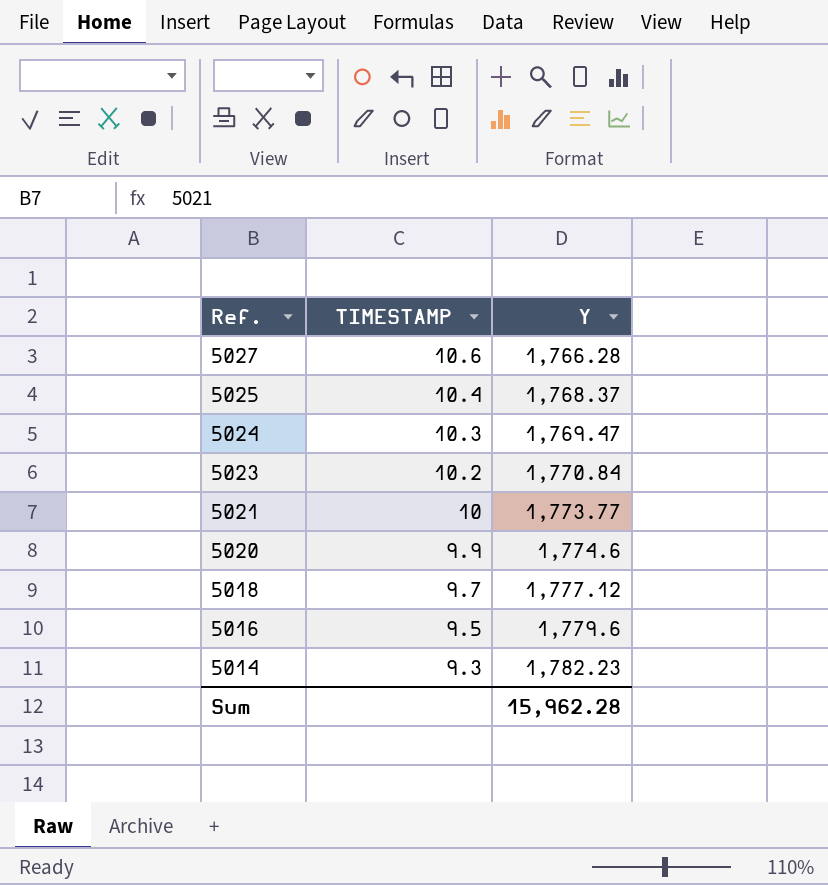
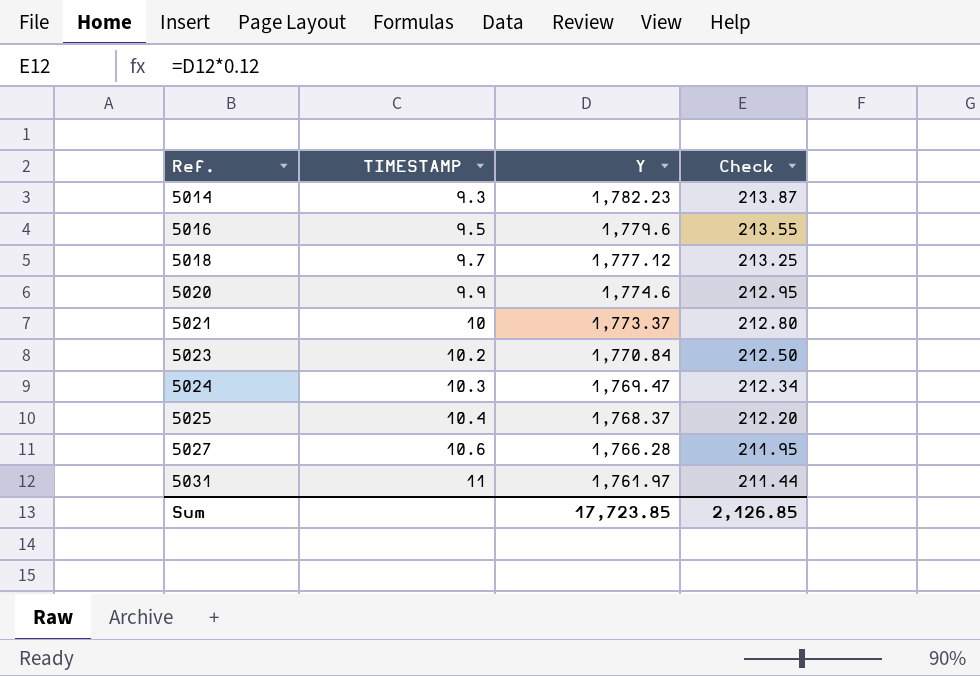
row order: Ref. descending -> Ref. ascending
column Check | formula: none -> [Y] * 0.12
5021 | Y: 1,773.77 -> 1,773.37
row 5031: none -> 11 | 1,761.97 | 211.44
Sum | Y: 15,962.28 -> 17,723.85

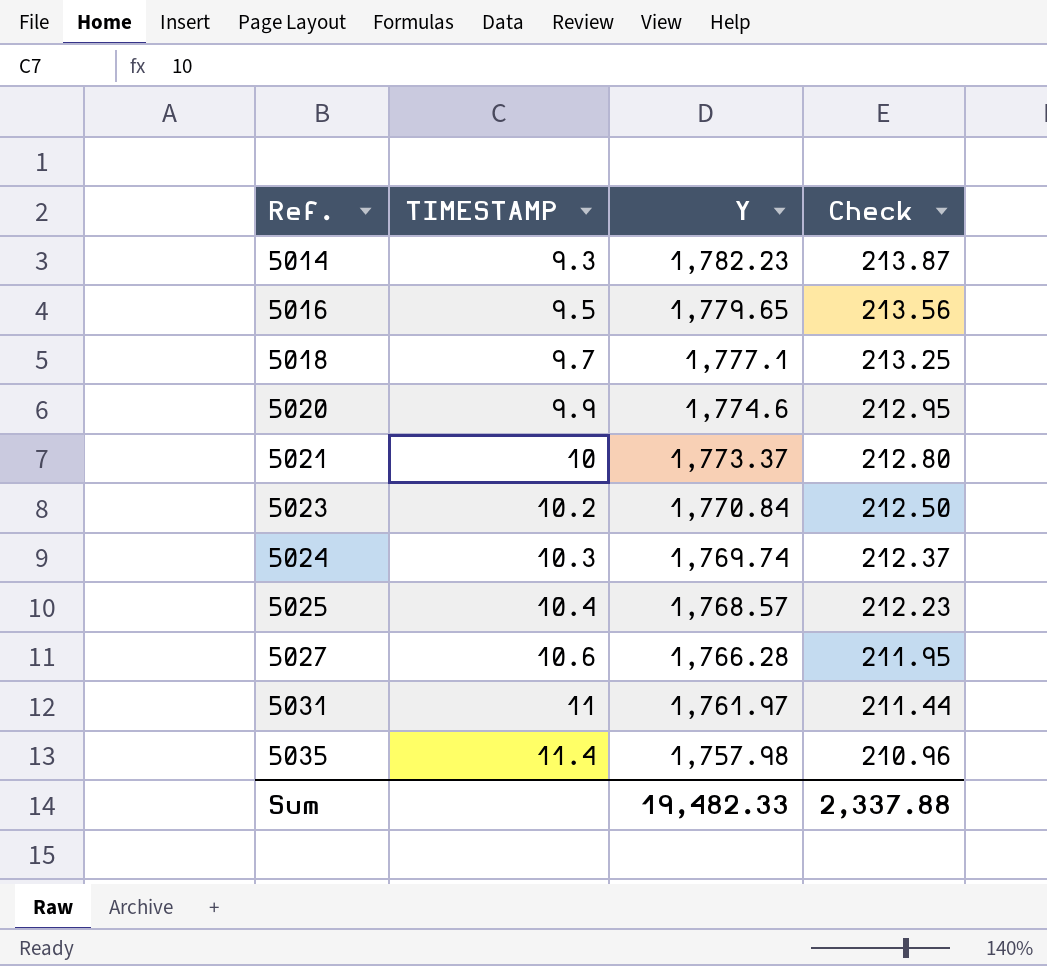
5016 | Y: 1,779.6 -> 1,779.65
5016 | Check: 213.55 -> 213.56
5018 | Y: 1,777.12 -> 1,777.1
5024 | Y: 1,769.47 -> 1,769.74
5024 | Check: 212.34 -> 212.37
5025 | Y: 1,768.37 -> 1,768.57
5025 | Check: 212.20 -> 212.23
row 5035: none -> 11.4 | 1,757.98 | 210.96
Sum | Y: 17,723.85 -> 19,482.33
Sum | Check: 2,126.85 -> 2,337.88

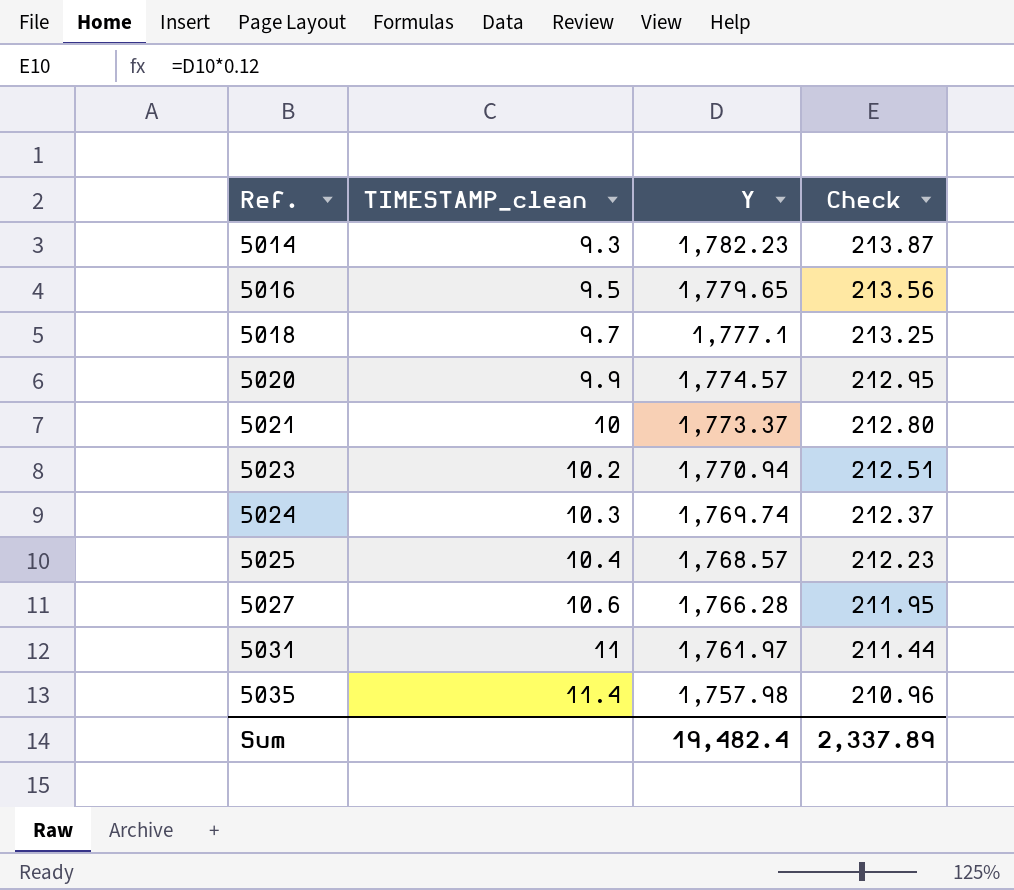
column name: TIMESTAMP -> TIMESTAMP_clean
5020 | Y: 1,774.6 -> 1,774.57
5023 | Y: 1,770.84 -> 1,770.94
5023 | Check: 212.50 -> 212.51
Sum | Y: 19,482.33 -> 19,482.4
Sum | Check: 2,337.88 -> 2,337.89

